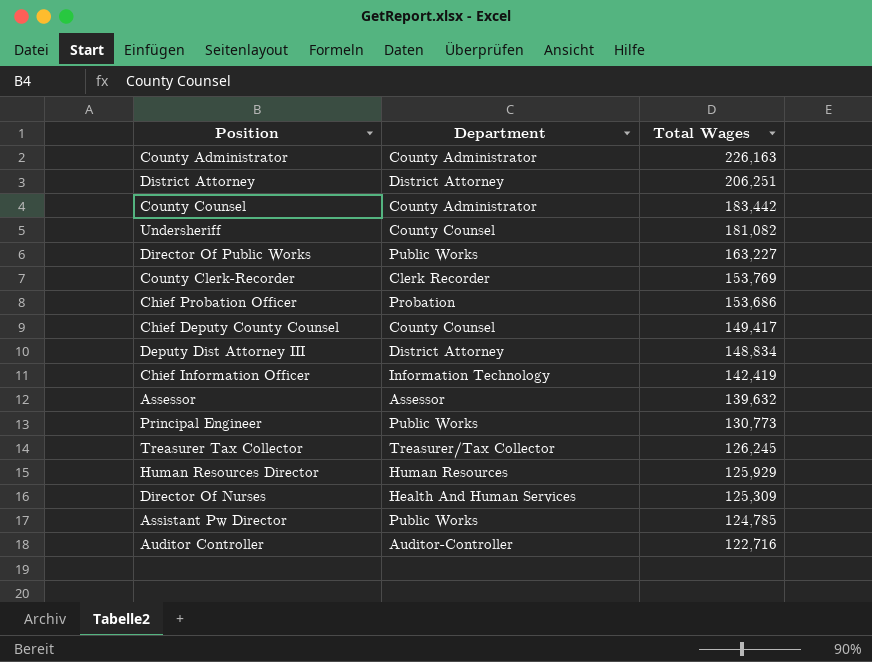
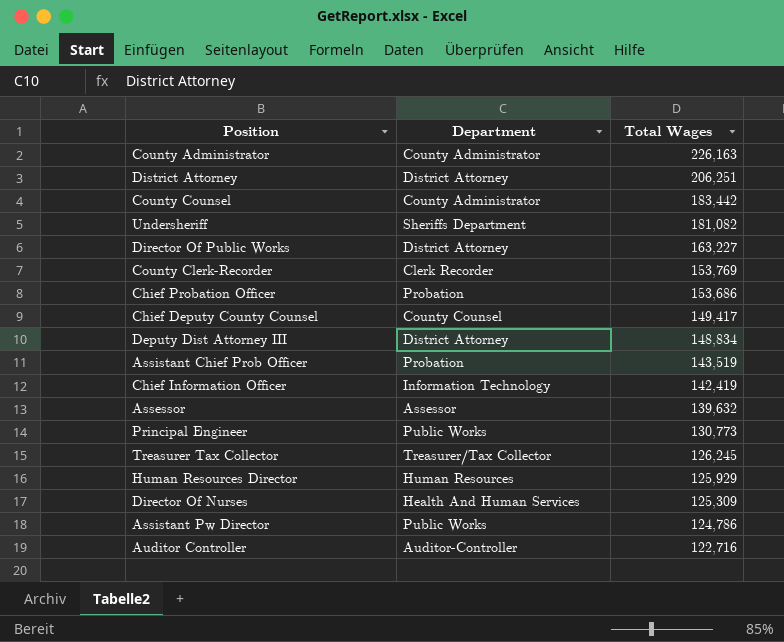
Undersheriff | Department: County Counsel -> Sheriffs Department
Director Of Public Works | Department: Public Works -> District Attorney
row Assistant Chief Prob Officer: none -> Probation | 143,519
Assistant Pw Director | Total Wages: 124,785 -> 124,786

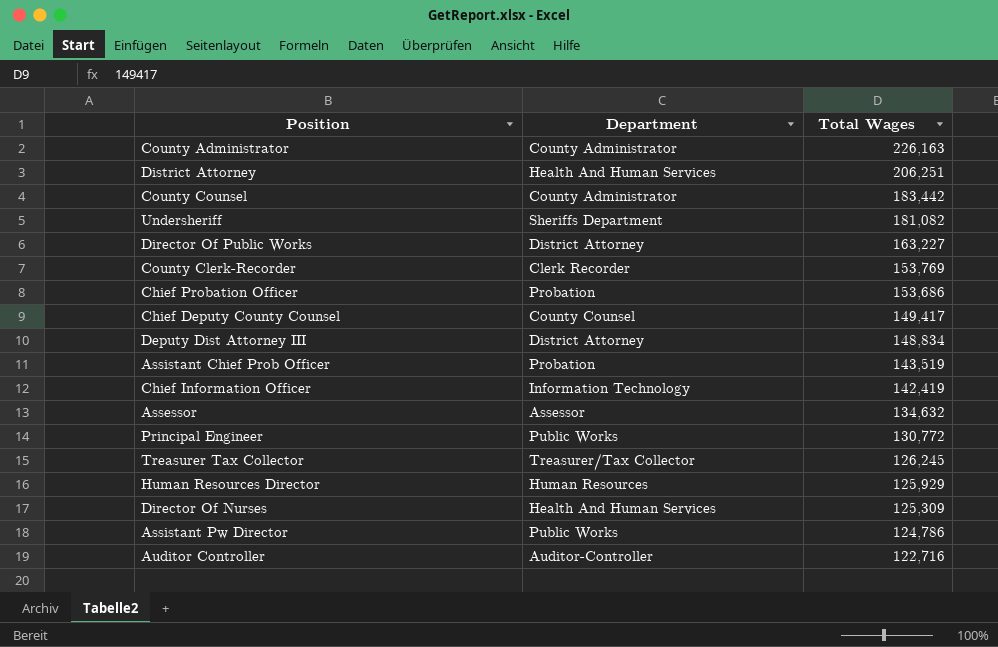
District Attorney | Department: District Attorney -> Health And Human Services
Assessor | Total Wages: 139,632 -> 134,632
Principal Engineer | Total Wages: 130,773 -> 130,772

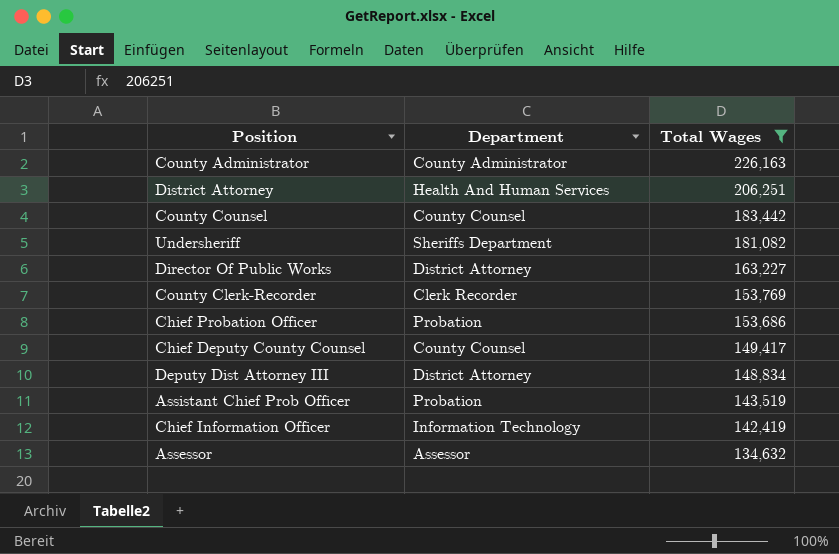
filter: none -> Total Wages >= 134,632
County Counsel | Department: County Administrator -> County Counsel

